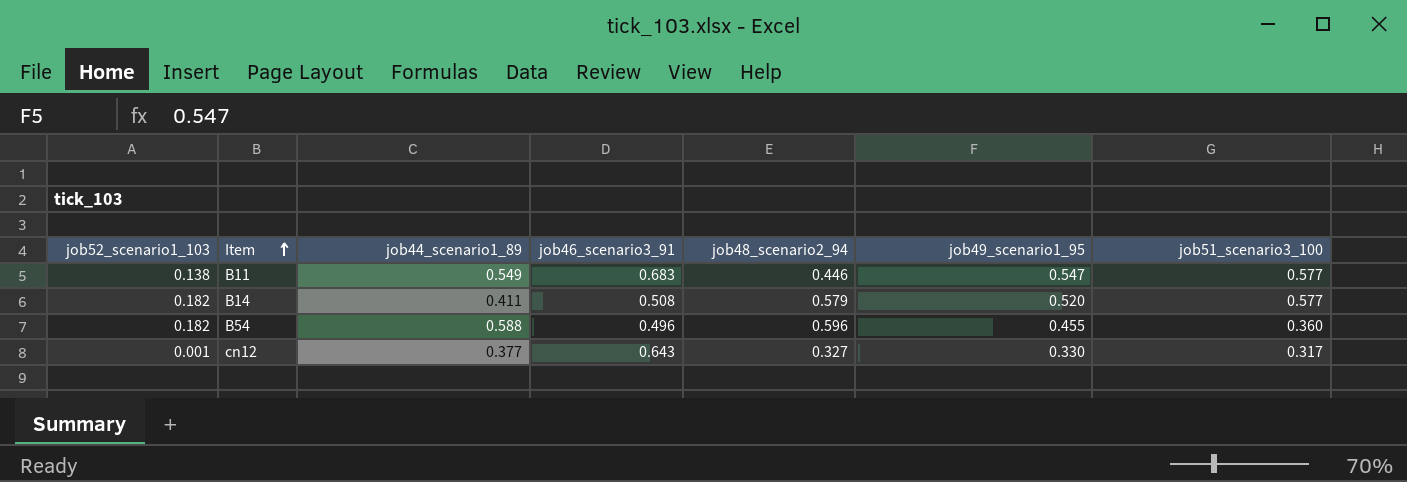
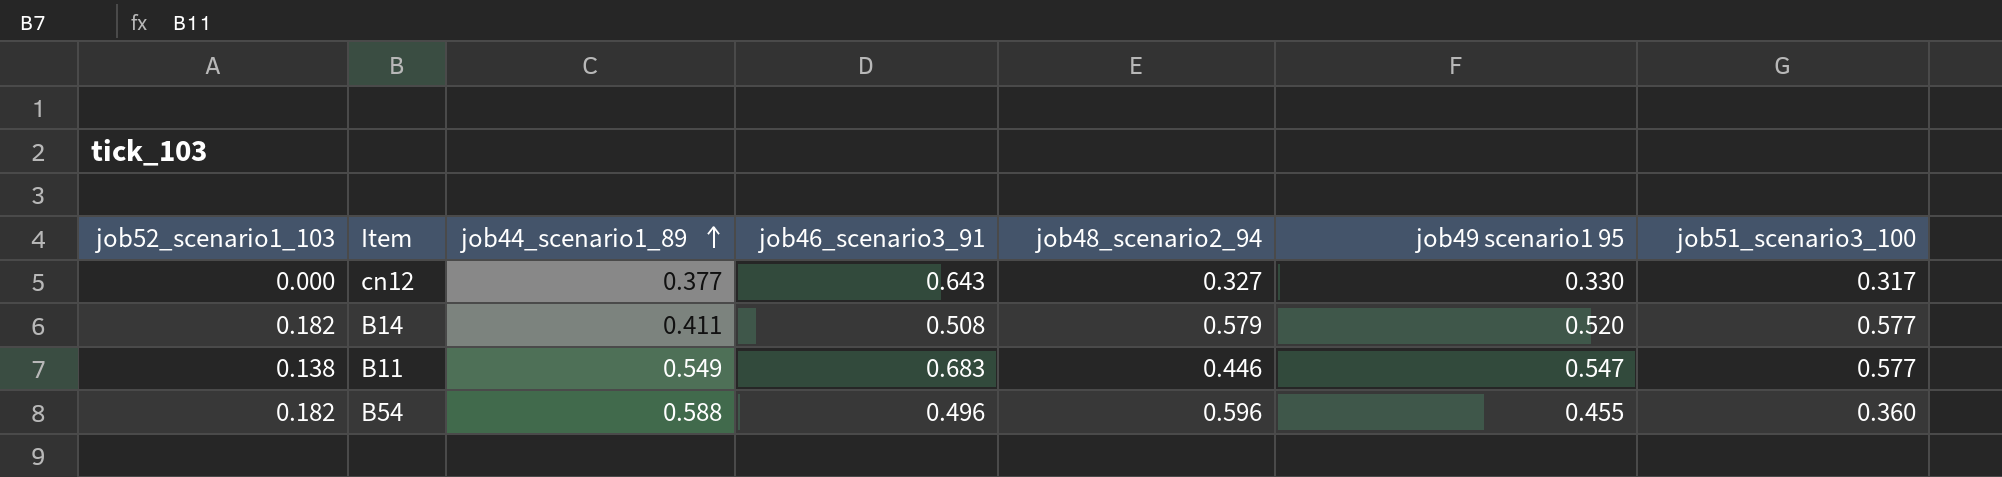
row order: Item ascending -> job44_scenario1_89 ascending
column name: job49_scenario1_95 -> job49 scenario1 95
cn12 | job52_scenario1_103: 0.001 -> 0.000

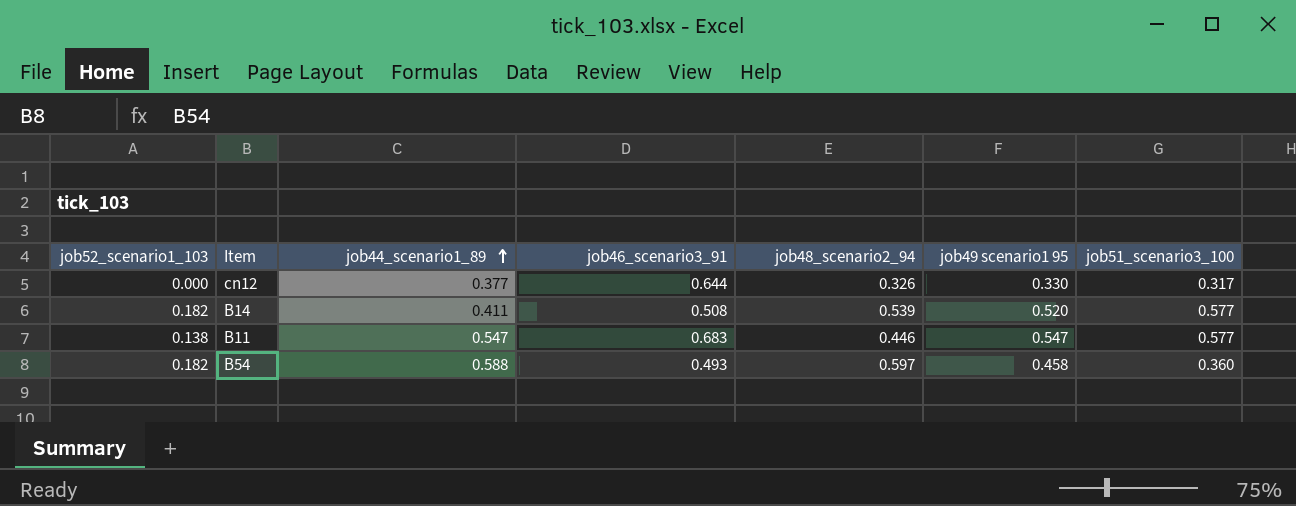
cn12 | job46_scenario3_91: 0.643 -> 0.644
cn12 | job48_scenario2_94: 0.327 -> 0.326
B14 | job48_scenario2_94: 0.579 -> 0.539
B11 | job44_scenario1_89: 0.549 -> 0.547
B54 | job46_scenario3_91: 0.496 -> 0.493
B54 | job48_scenario2_94: 0.596 -> 0.597
B54 | job49 scenario1 95: 0.455 -> 0.458

